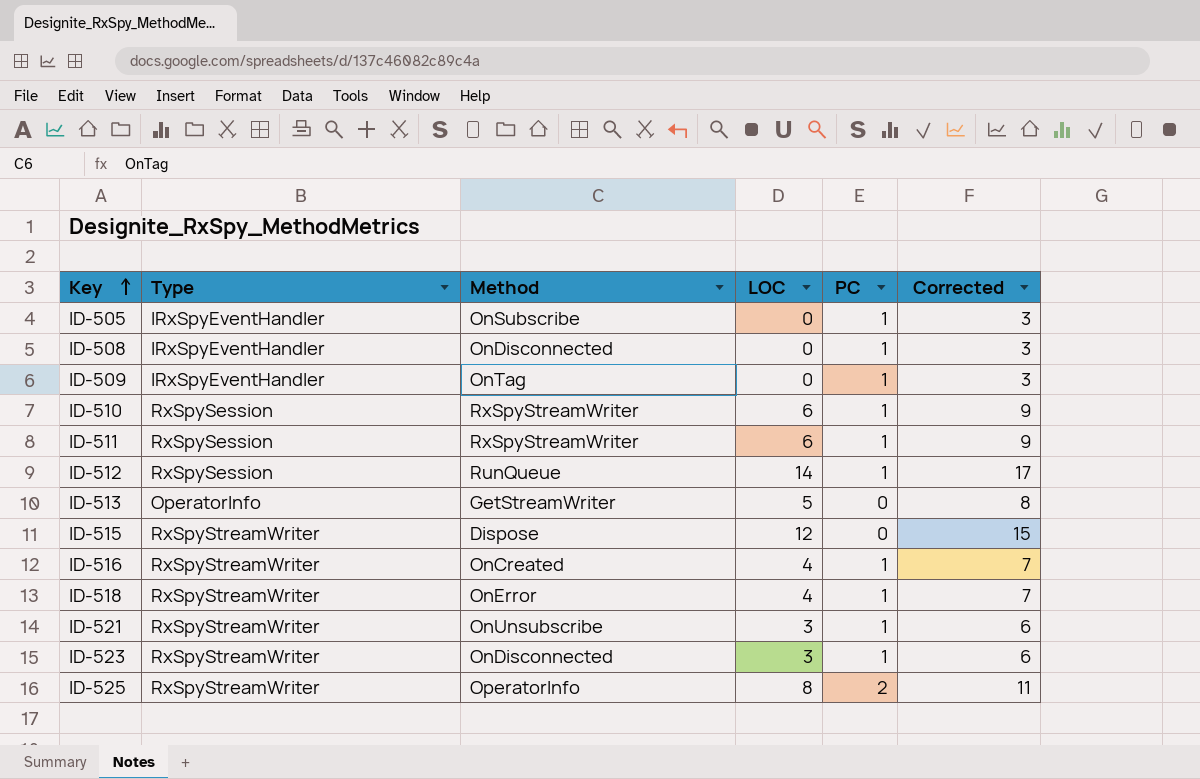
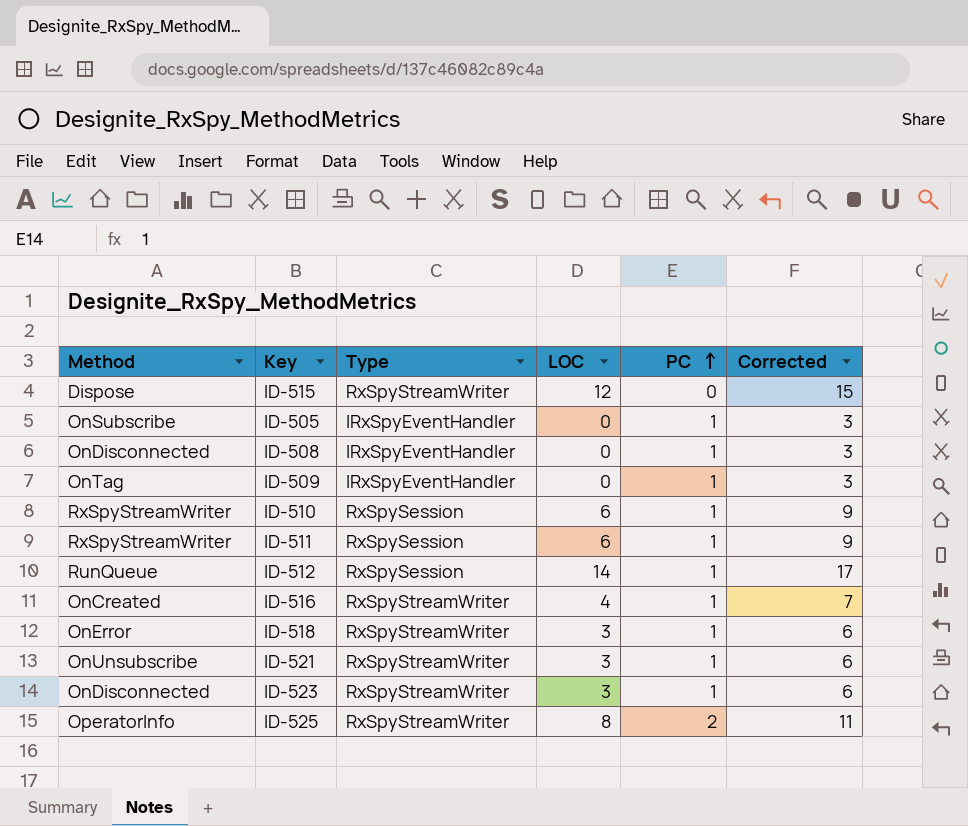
row order: Key ascending -> PC ascending
column Method | position: 3 -> 1
row ID-513: OperatorInfo | GetStreamWriter | 5 | 0 | 8 -> none
ID-518 | LOC: 4 -> 3
ID-518 | Corrected: 7 -> 6

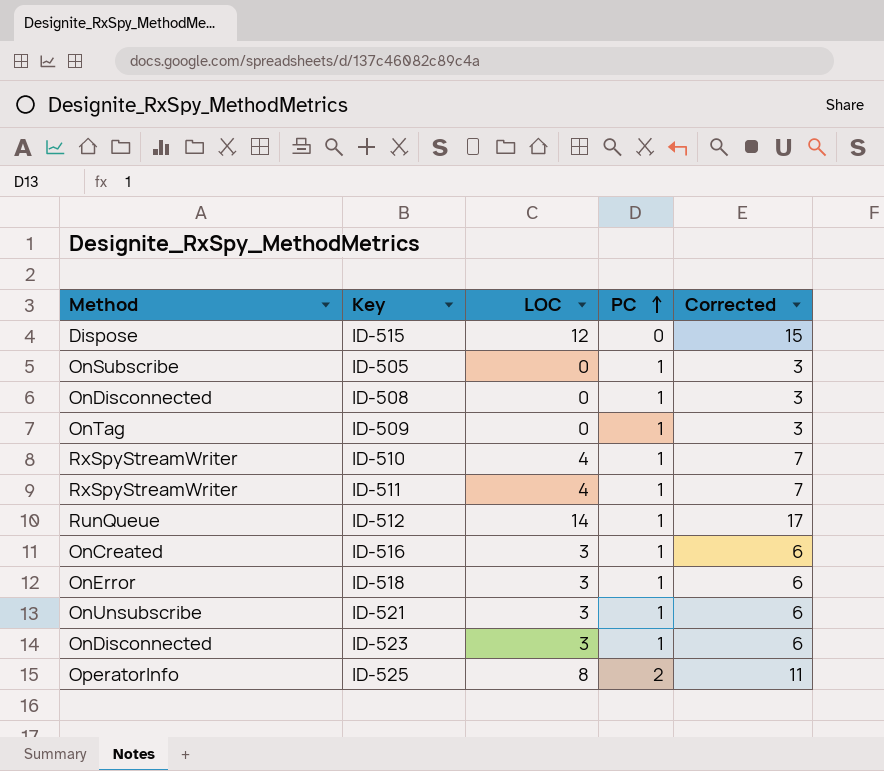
column Type | position: 3 -> none
ID-510 | LOC: 6 -> 4
ID-510 | Corrected: 9 -> 7
ID-511 | LOC: 6 -> 4
ID-511 | Corrected: 9 -> 7
ID-516 | LOC: 4 -> 3
ID-516 | Corrected: 7 -> 6

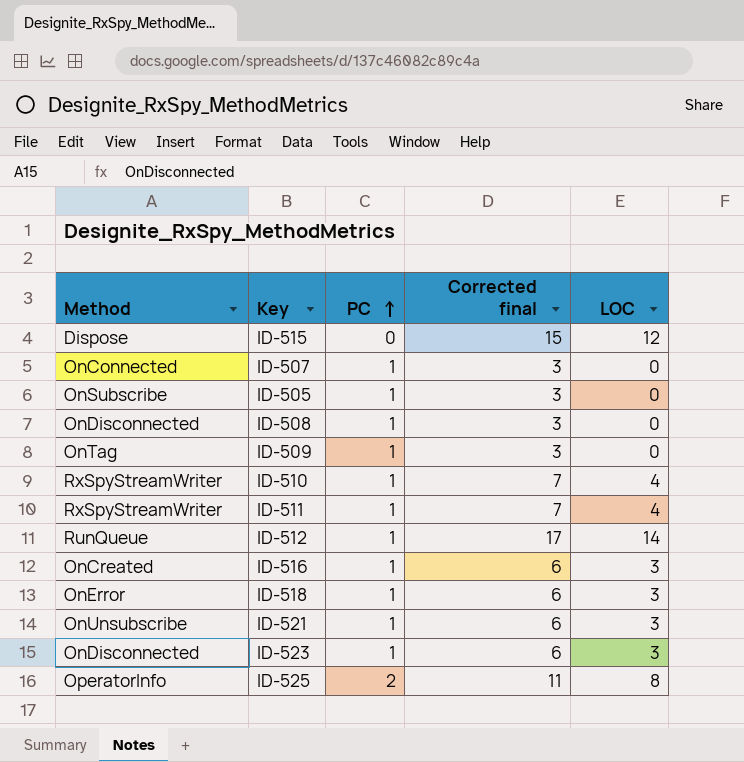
column name: Corrected -> Corrected final
column LOC | position: 3 -> 5
row ID-507: none -> OnConnected | 1 | 3 | 0

